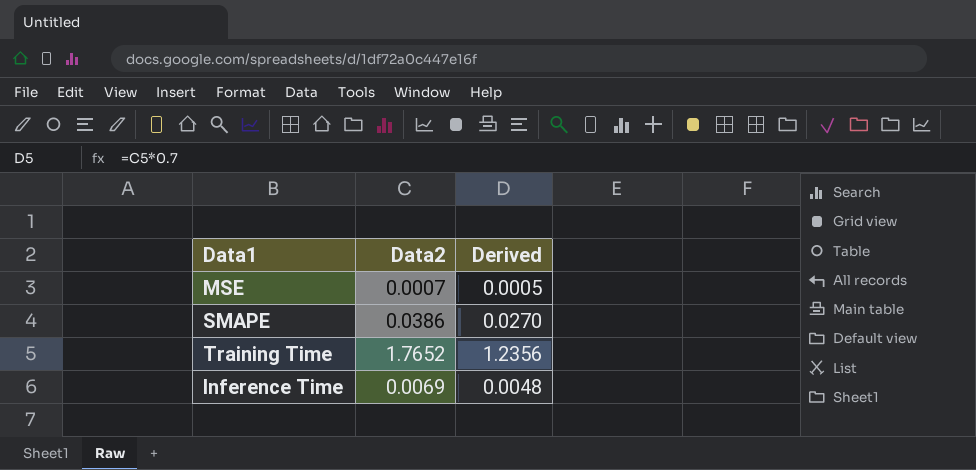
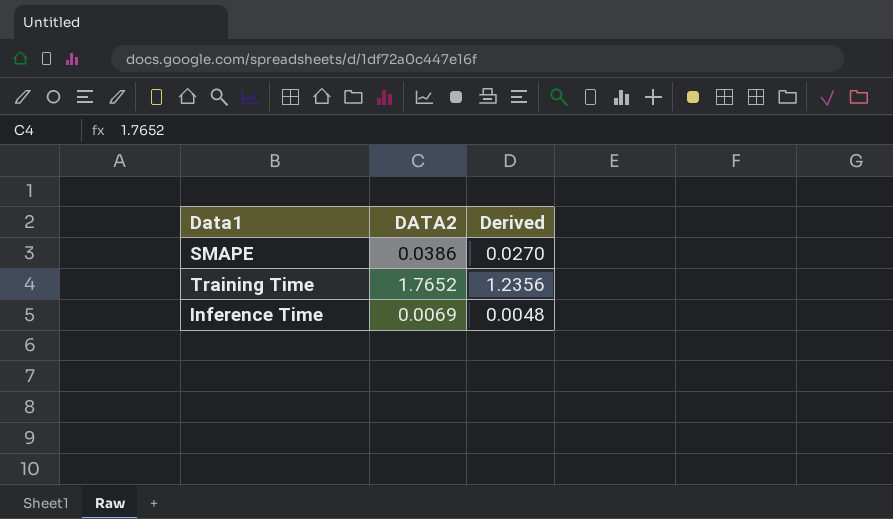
column name: Data2 -> DATA2
row MSE: 0.0007 | 0.0005 -> none

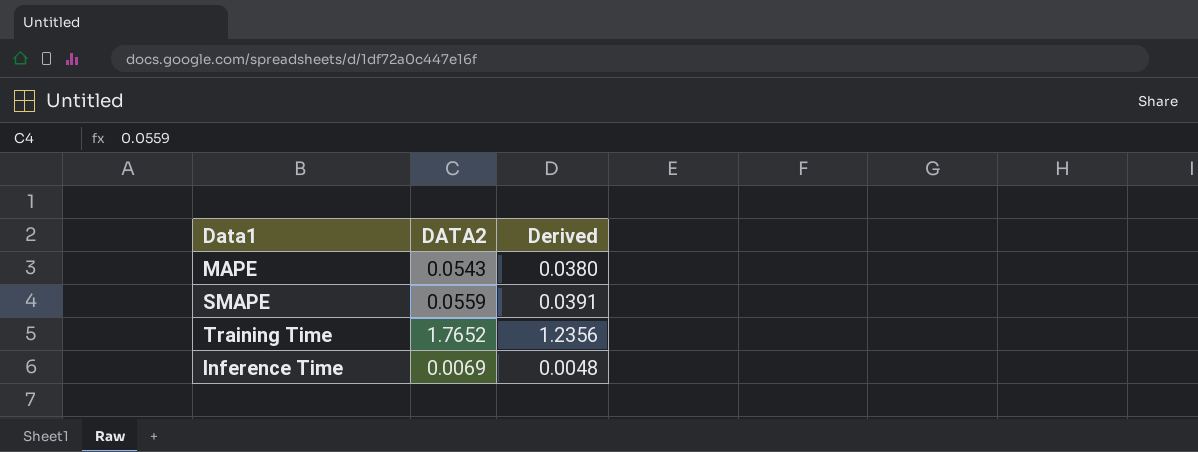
row MAPE: none -> 0.0543 | 0.0380
SMAPE | DATA2: 0.0386 -> 0.0559
SMAPE | Derived: 0.0270 -> 0.0391

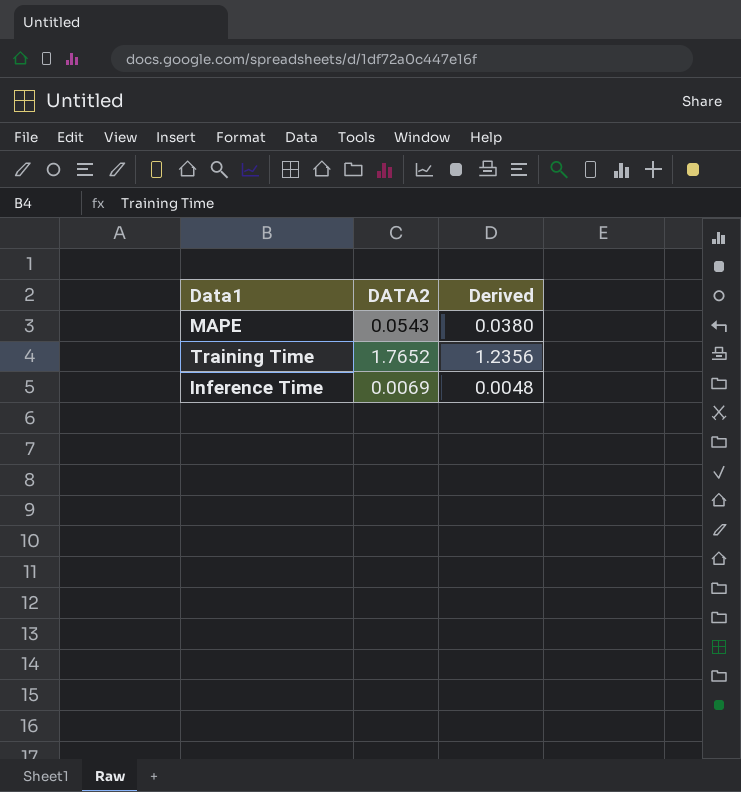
row SMAPE: 0.0559 | 0.0391 -> none

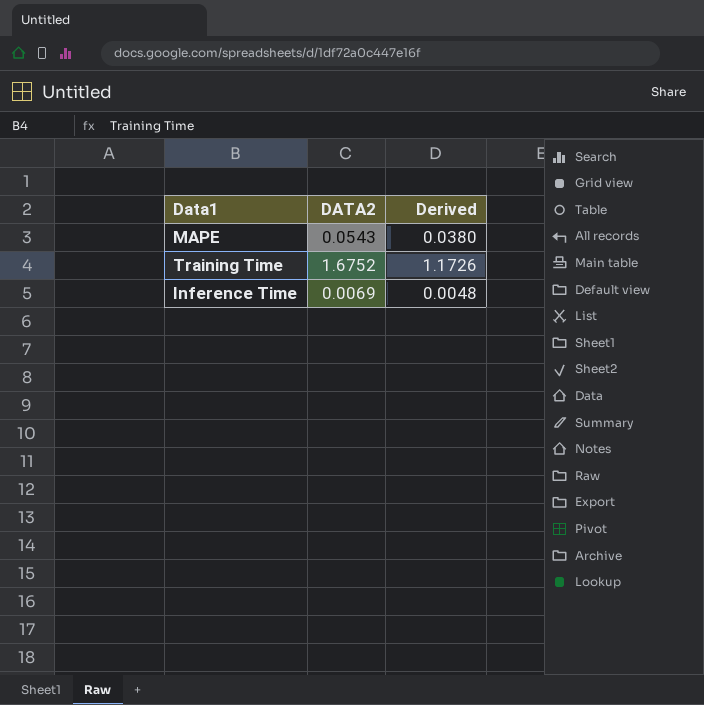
Training Time | DATA2: 1.7652 -> 1.6752
Training Time | Derived: 1.2356 -> 1.1726

